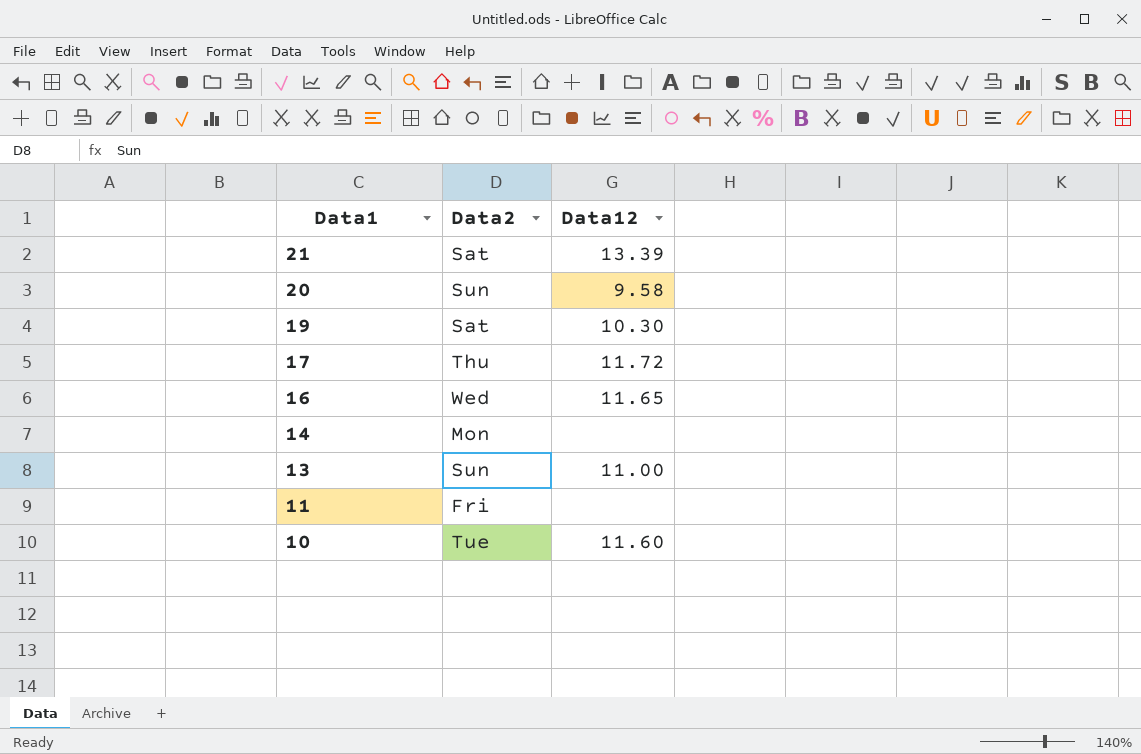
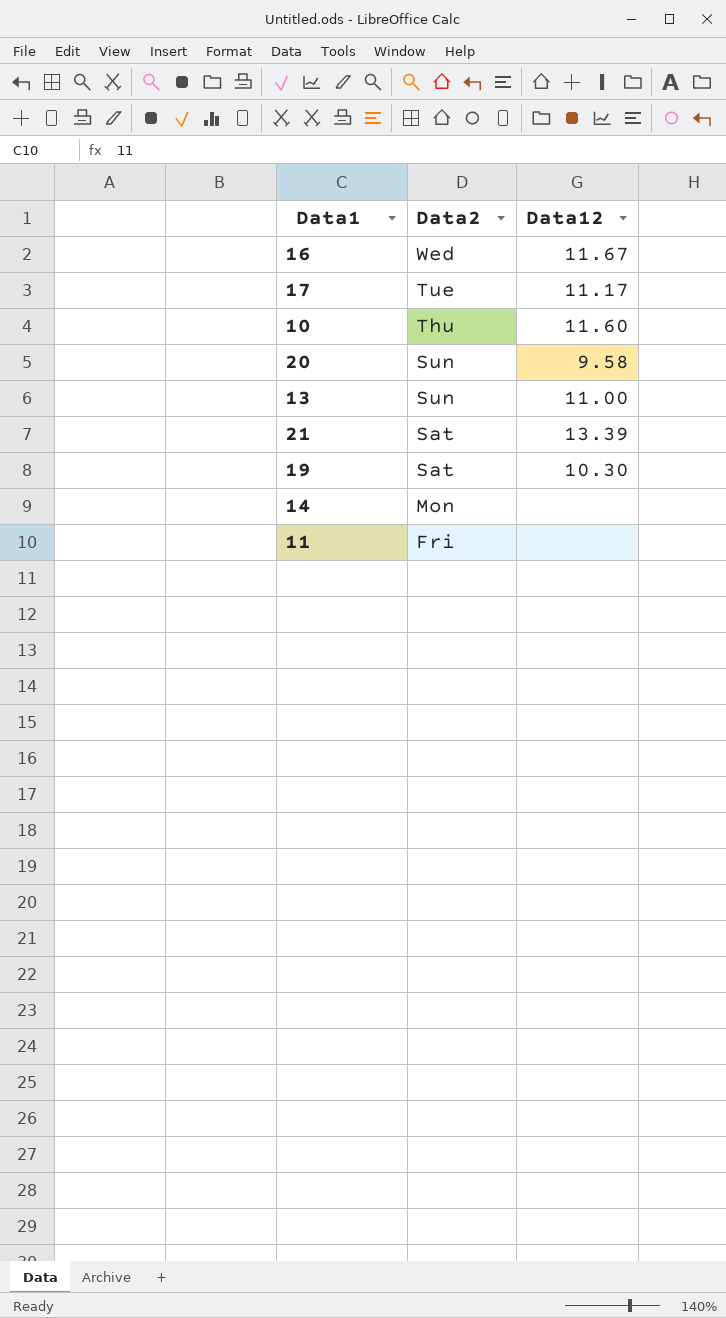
row order: Data1 descending -> Data2 descending
16 | Data12: 11.65 -> 11.67
17 | Data2: Thu -> Tue
17 | Data12: 11.72 -> 11.17
10 | Data2: Tue -> Thu

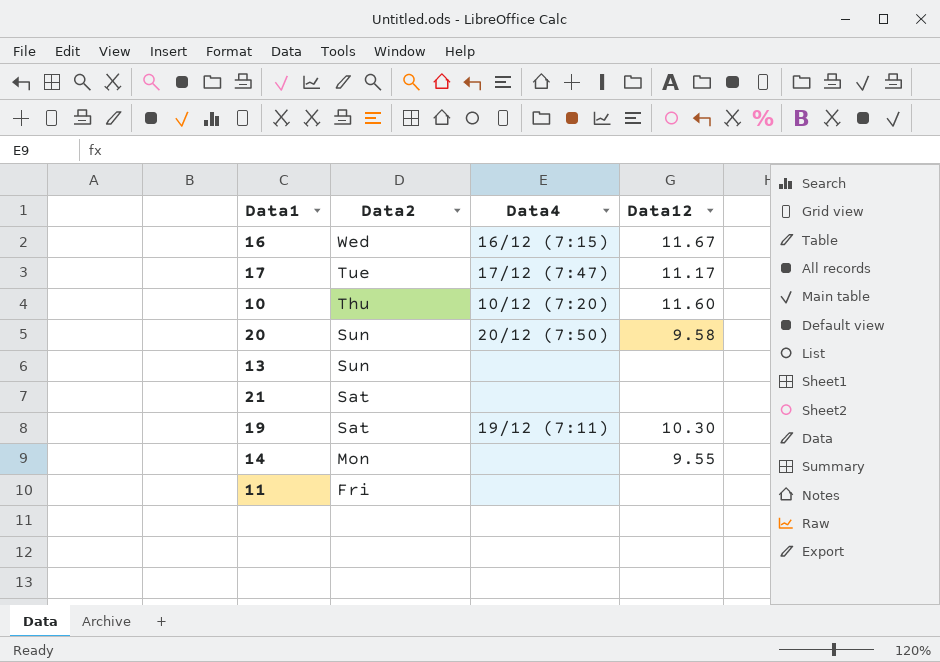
column Data4 | position: none -> 3
13 | Data12: 11.00 -> none
21 | Data12: 13.39 -> none
14 | Data12: none -> 9.55

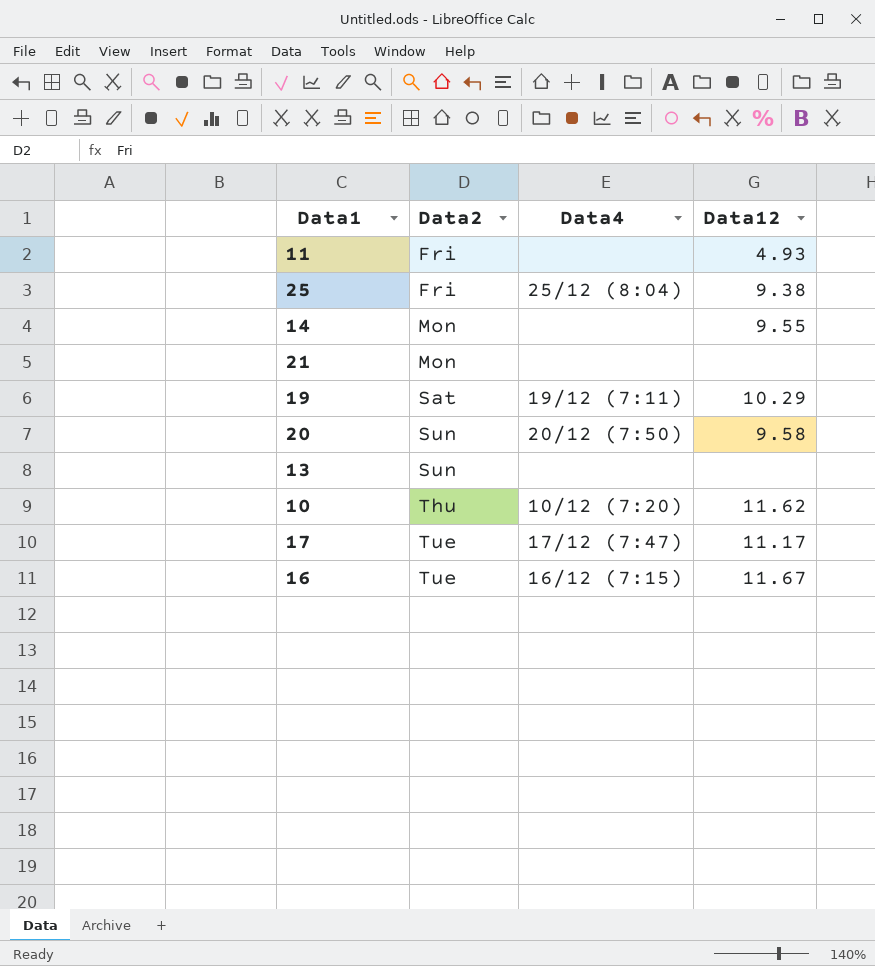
row order: Data2 descending -> Data2 ascending
11 | Data12: none -> 4.93
row 25: none -> Fri | 25/12 (8:04) | 9.38
21 | Data2: Sat -> Mon
19 | Data12: 10.30 -> 10.29
10 | Data12: 11.60 -> 11.62
16 | Data2: Wed -> Tue

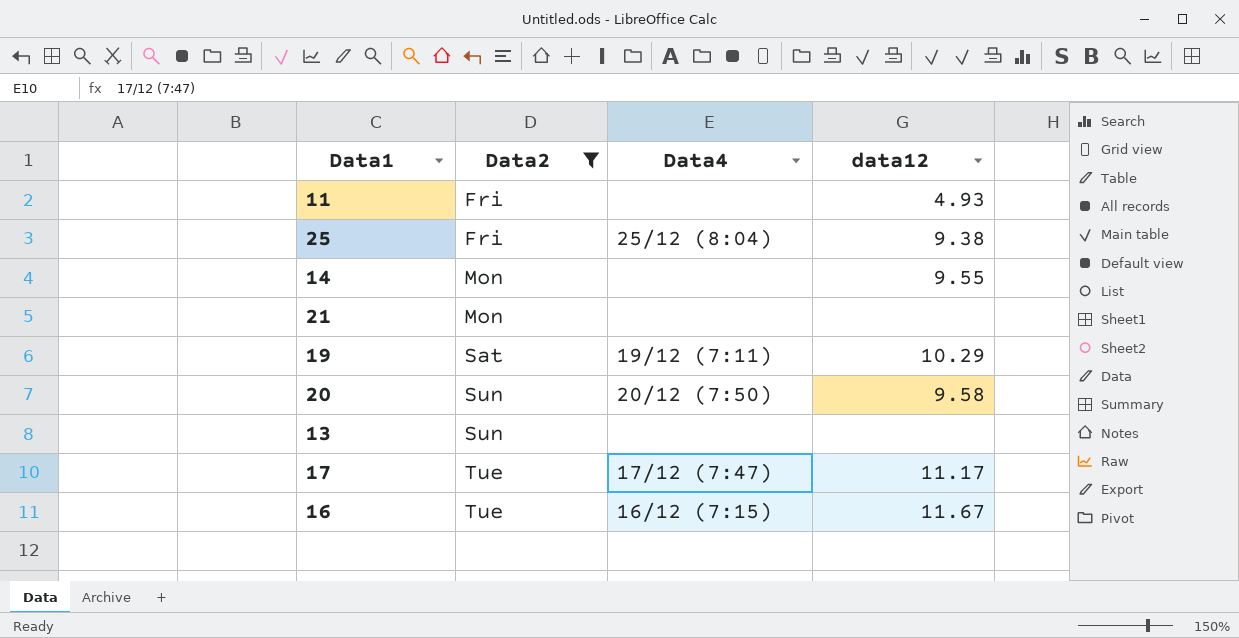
filter: none -> Data2 != Thu
column name: Data12 -> data12

